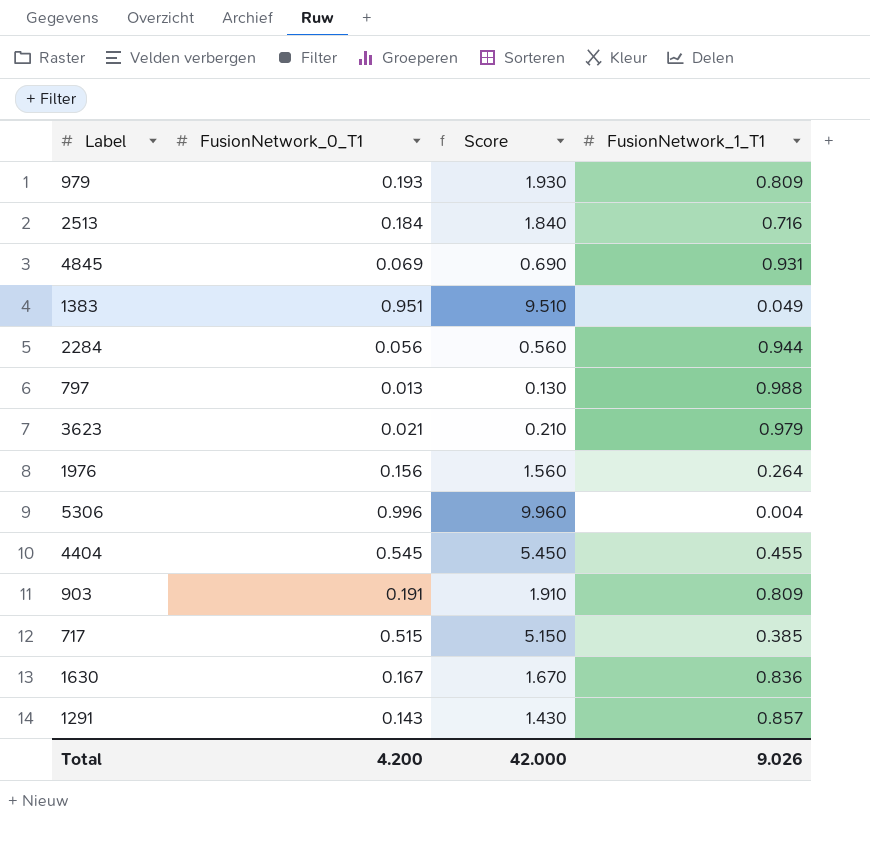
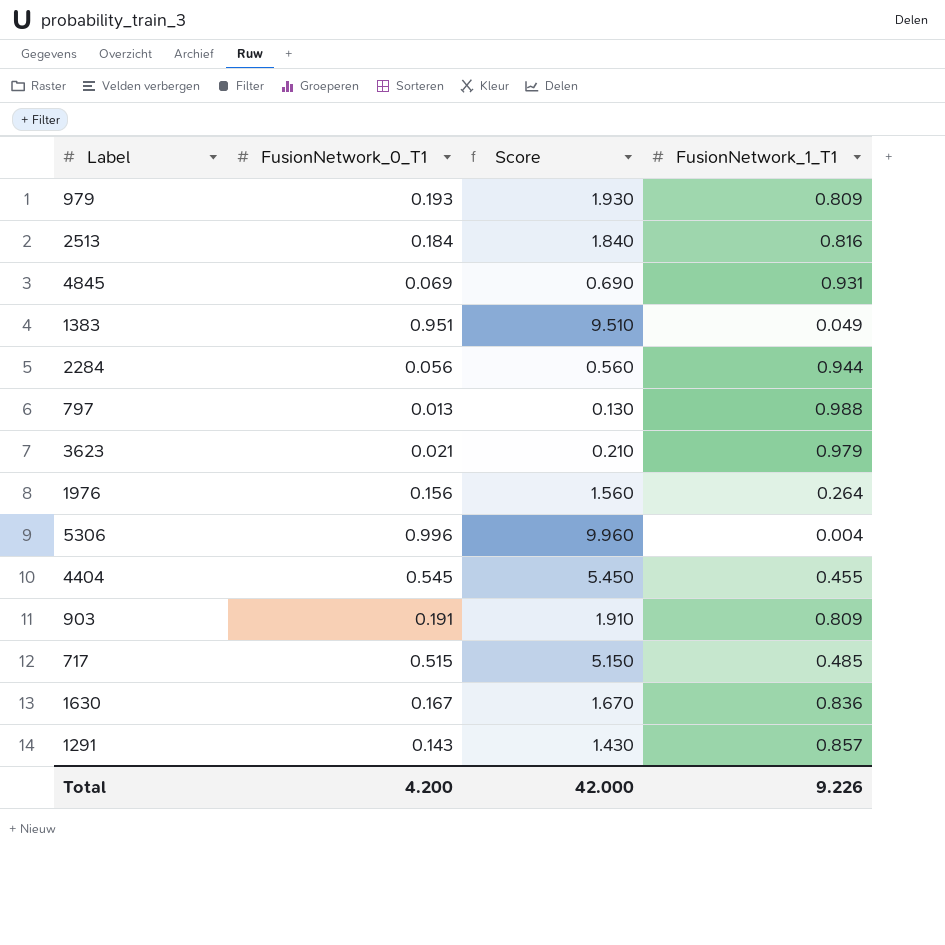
2513 | FusionNetwork_1_T1: 0.716 -> 0.816
717 | FusionNetwork_1_T1: 0.385 -> 0.485
Total | FusionNetwork_1_T1: 9.026 -> 9.226

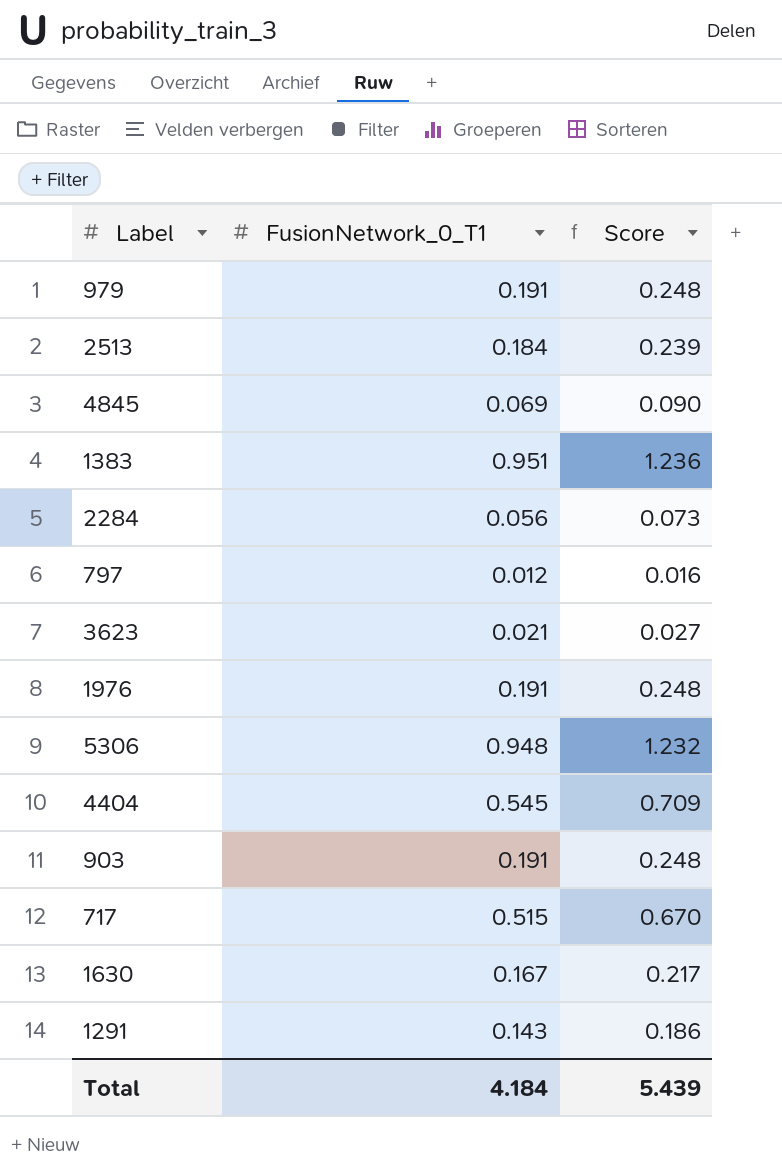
column FusionNetwork_1_T1 | position: 4 -> none
column Score | formula: [FusionNetwork_0_T1] * 10 -> [FusionNetwork_0_T1] * 1.3
979 | FusionNetwork_0_T1: 0.193 -> 0.191
797 | FusionNetwork_0_T1: 0.013 -> 0.012
1976 | FusionNetwork_0_T1: 0.156 -> 0.191
5306 | FusionNetwork_0_T1: 0.996 -> 0.948
Total | FusionNetwork_0_T1: 4.200 -> 4.184
Total | Score: 42.000 -> 5.439

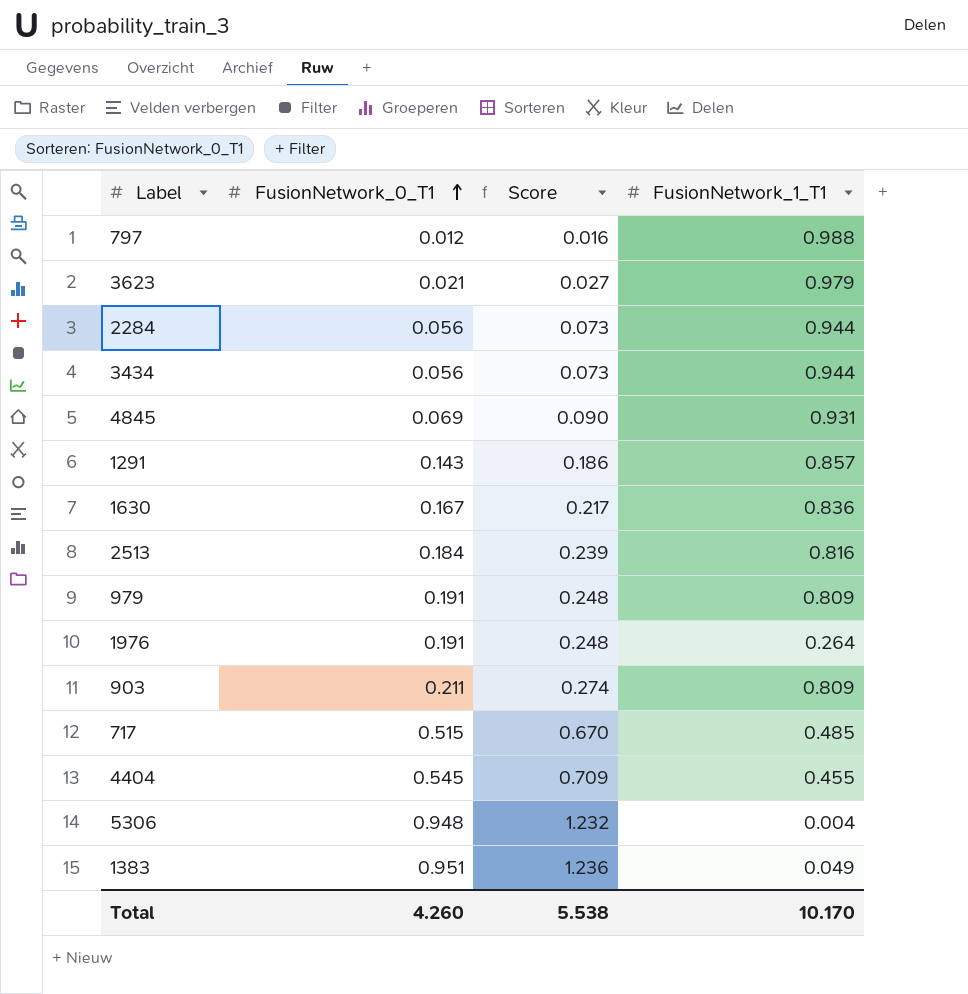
row order: none -> FusionNetwork_0_T1 ascending
column FusionNetwork_1_T1 | position: none -> 4
row 3434: none -> 0.056 | 0.073 | 0.944
903 | FusionNetwork_0_T1: 0.191 -> 0.211
903 | Score: 0.248 -> 0.274
Total | FusionNetwork_0_T1: 4.184 -> 4.260
Total | Score: 5.439 -> 5.538

